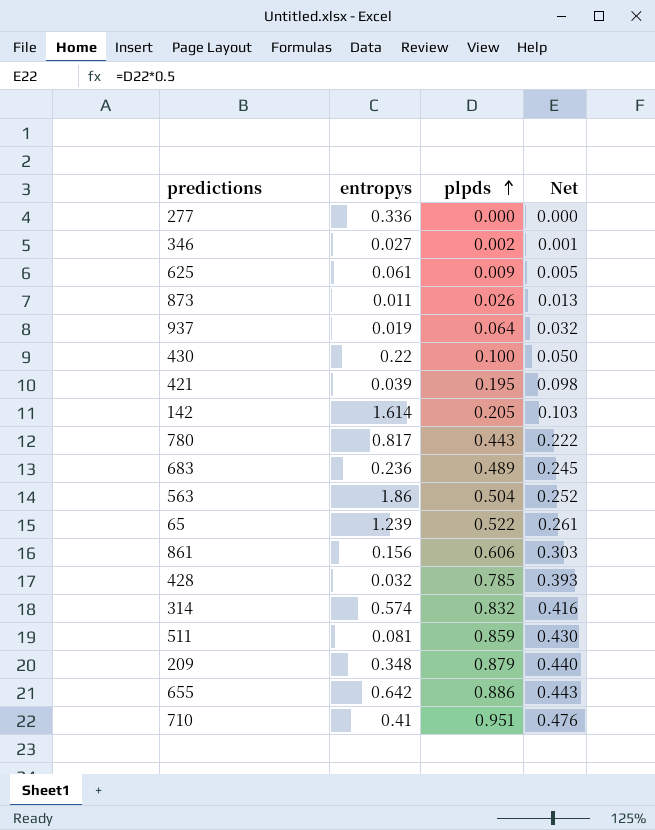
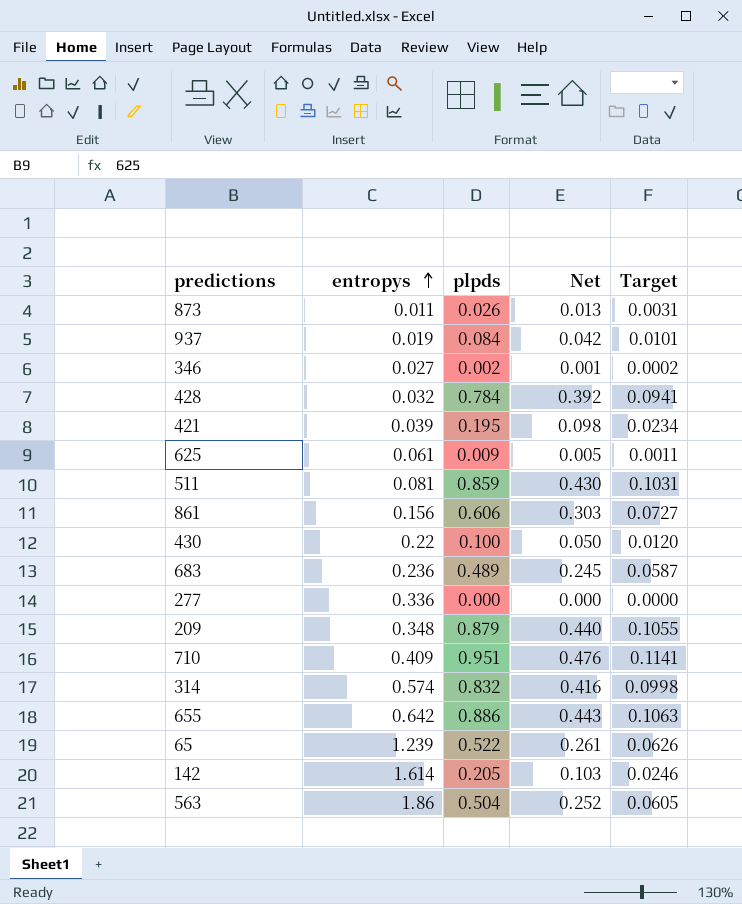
row order: plpds ascending -> entropys ascending
column Target | formula: none -> [plpds] * 0.12
row 780: 0.817 | 0.443 | 0.222 -> none
937 | plpds: 0.064 -> 0.084
937 | Net: 0.032 -> 0.042
428 | plpds: 0.785 -> 0.784
428 | Net: 0.393 -> 0.392
710 | entropys: 0.41 -> 0.409

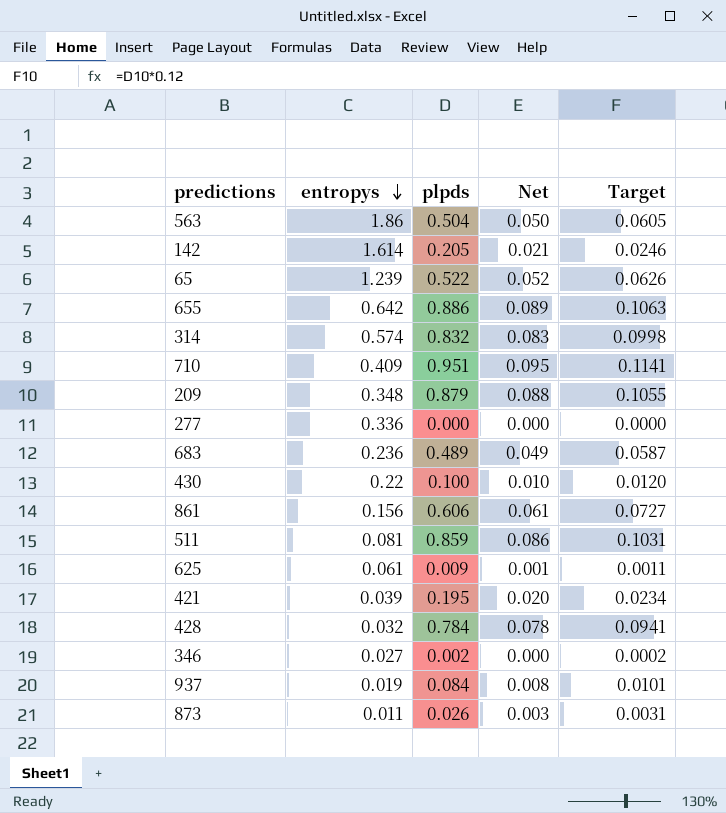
row order: entropys ascending -> entropys descending
column Net | formula: [plpds] * 0.5 -> [plpds] * 0.1

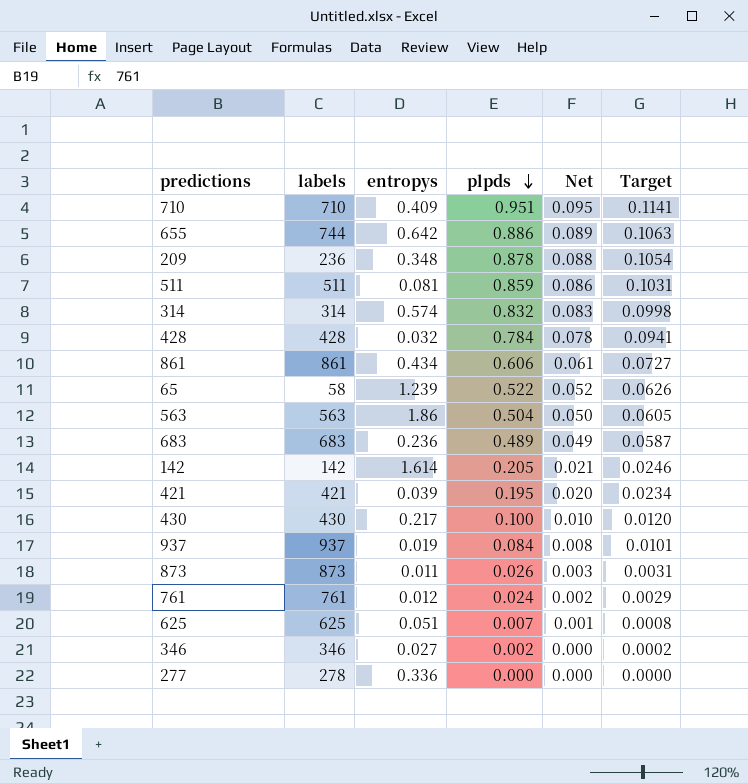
row order: entropys descending -> plpds descending
column labels | position: none -> 2
209 | plpds: 0.879 -> 0.878
209 | Target: 0.1055 -> 0.1054
861 | entropys: 0.156 -> 0.434
430 | entropys: 0.22 -> 0.217
row 761: none -> 761 | 0.012 | 0.024 | 0.002 | 0.0029
625 | entropys: 0.061 -> 0.051
625 | plpds: 0.009 -> 0.007
625 | Target: 0.0011 -> 0.0008

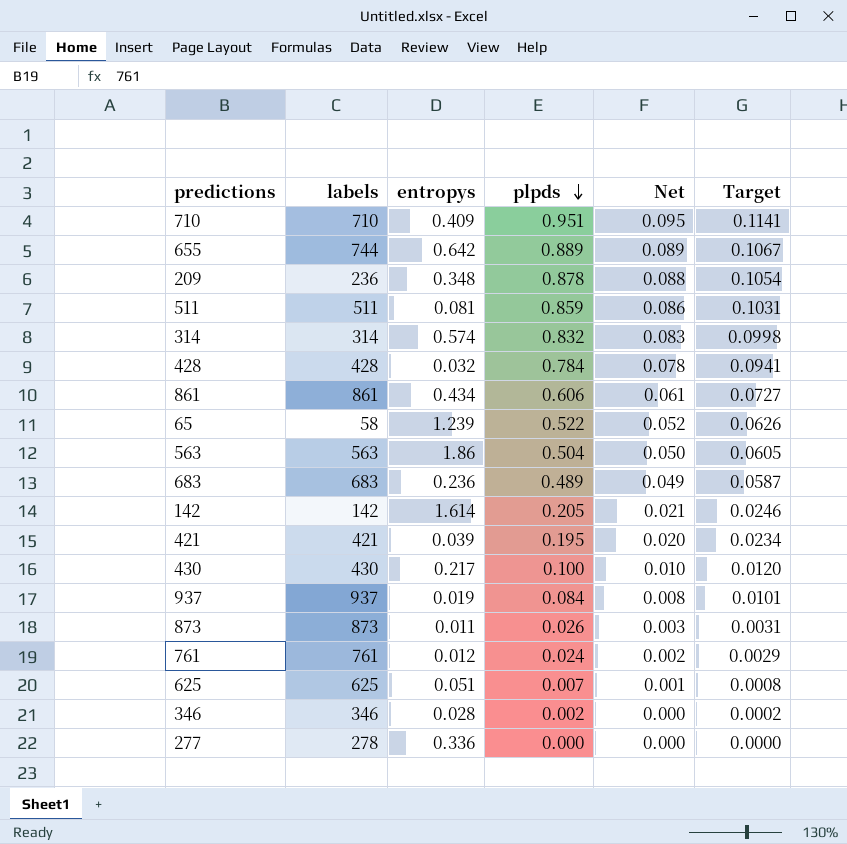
655 | plpds: 0.886 -> 0.889
655 | Target: 0.1063 -> 0.1067
346 | entropys: 0.027 -> 0.028

